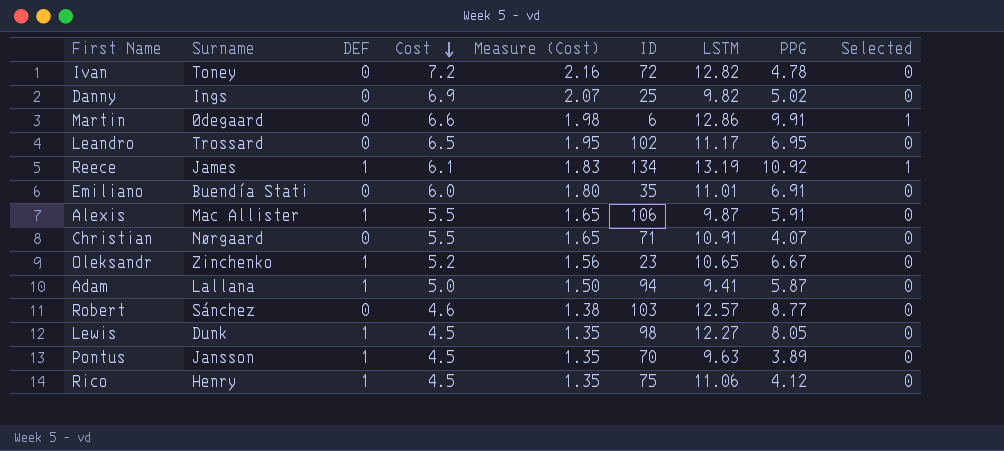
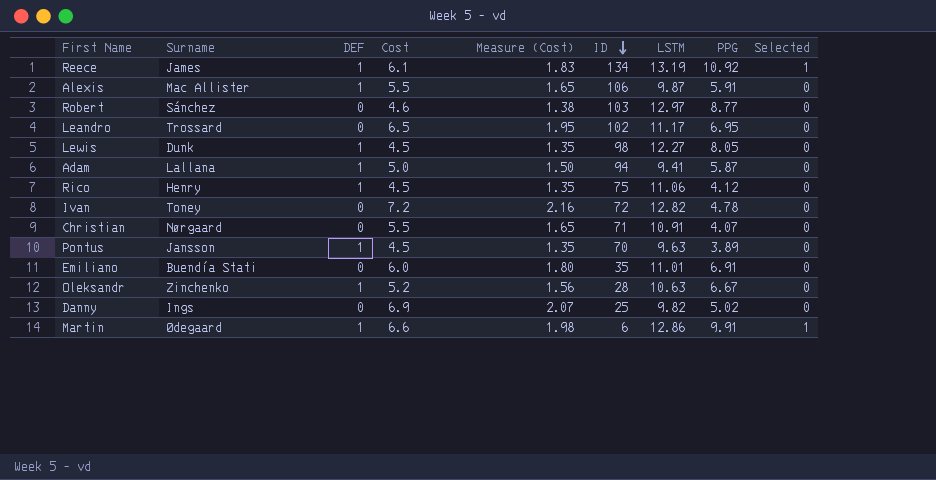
row order: Cost descending -> ID descending
Robert | LSTM: 12.57 -> 12.97
Oleksandr | ID: 23 -> 28
Oleksandr | LSTM: 10.65 -> 10.63
Martin | DEF: 0 -> 1

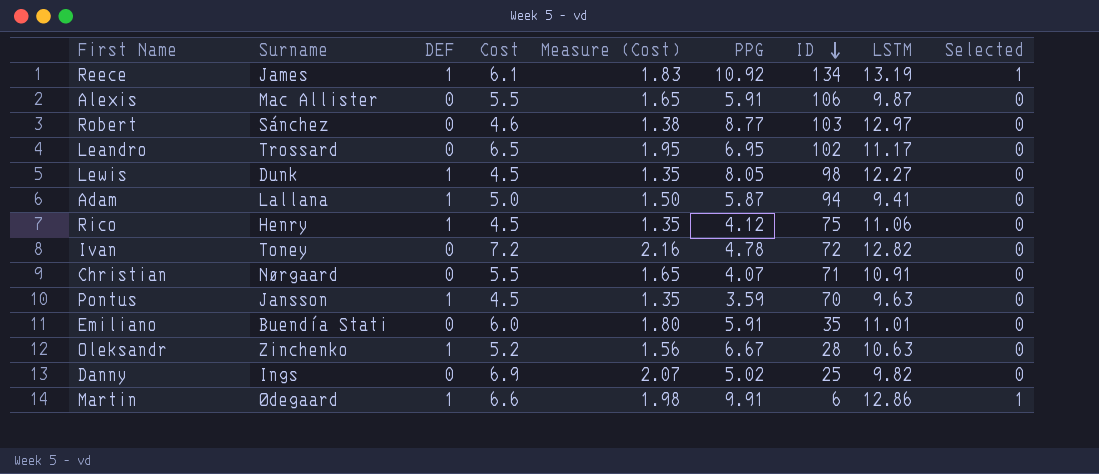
column PPG | position: 8 -> 6
Alexis | DEF: 1 -> 0
Pontus | PPG: 3.89 -> 3.59
Emiliano | PPG: 6.91 -> 5.91

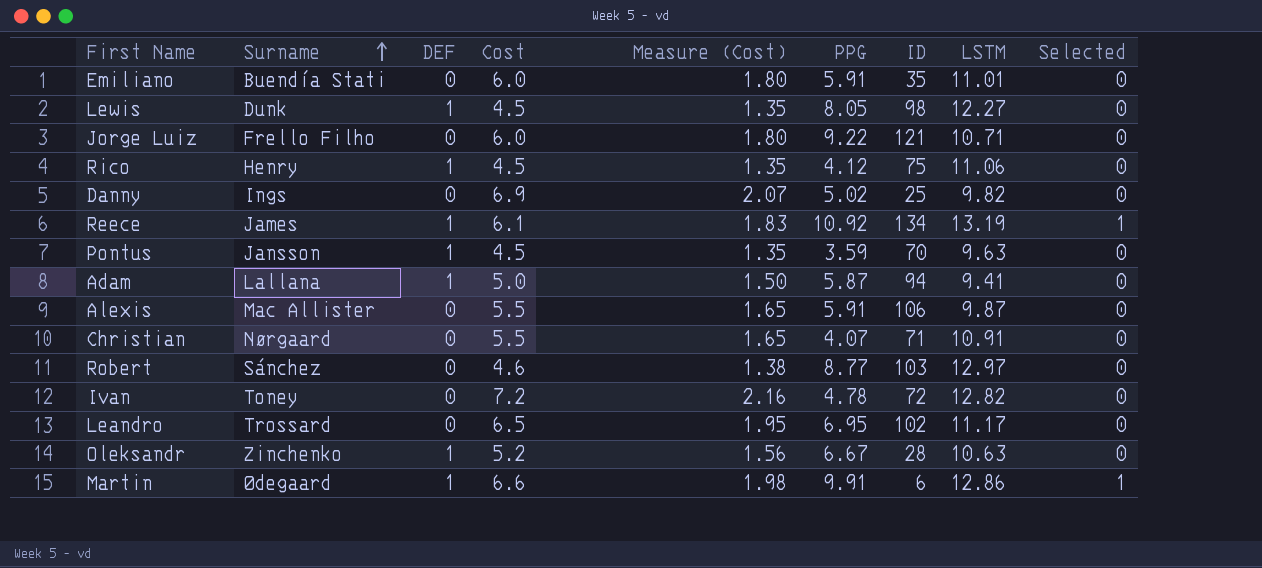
row order: ID descending -> Surname ascending
row Jorge Luiz: none -> Frello Filho | 0 | 6.0 | 1.80 | 9.22 | 121 | 10.71 | 0

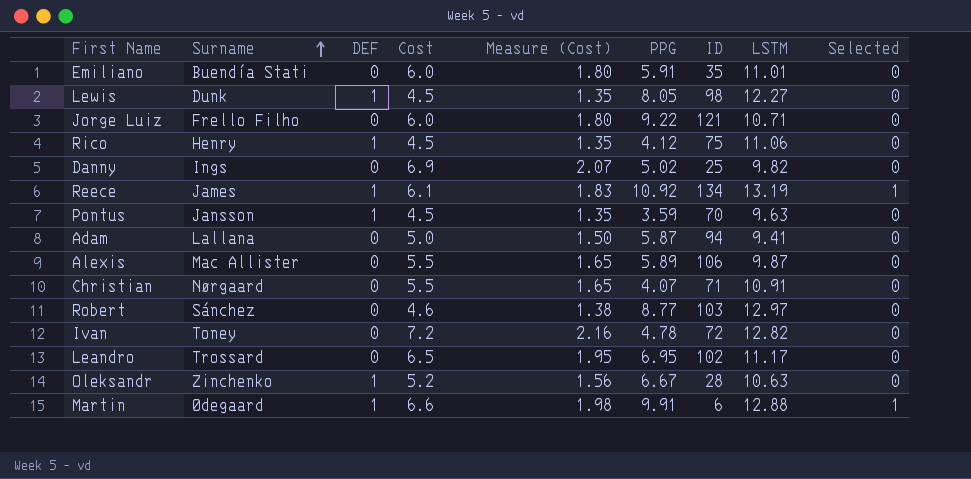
Adam | DEF: 1 -> 0
Alexis | PPG: 5.91 -> 5.89
Martin | LSTM: 12.86 -> 12.88

